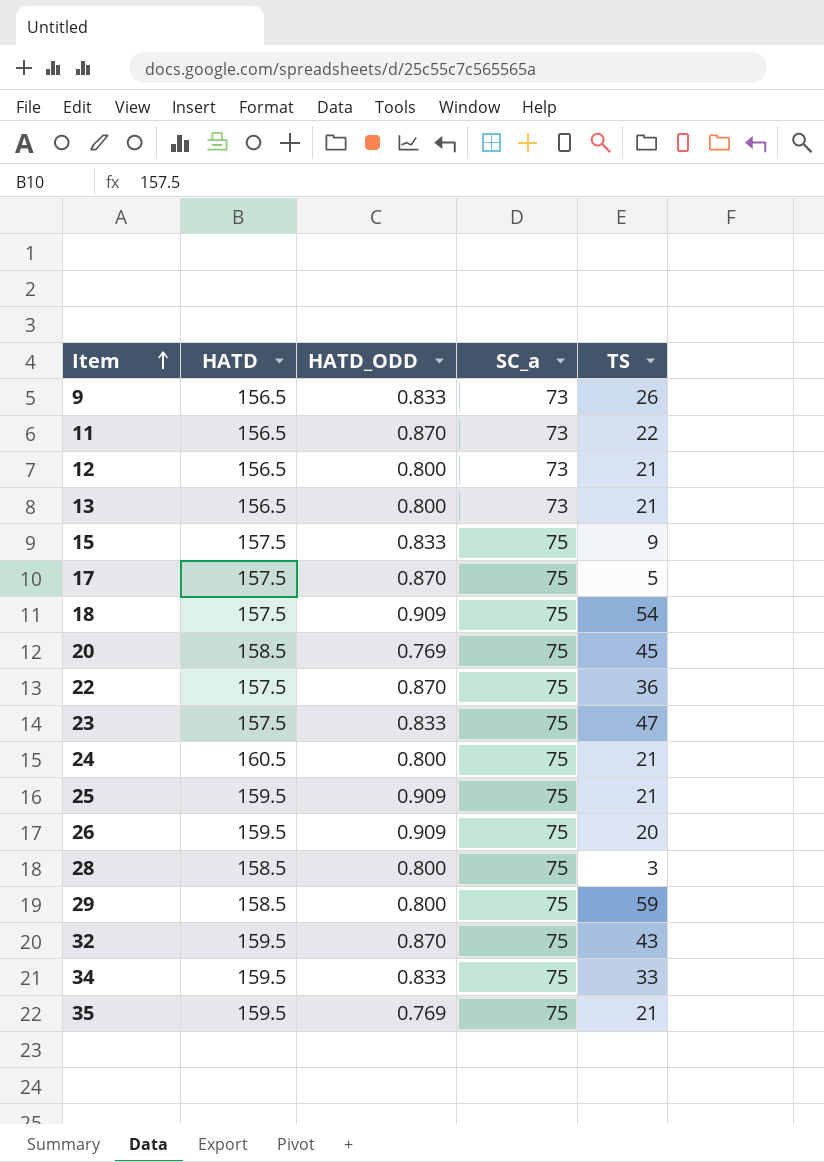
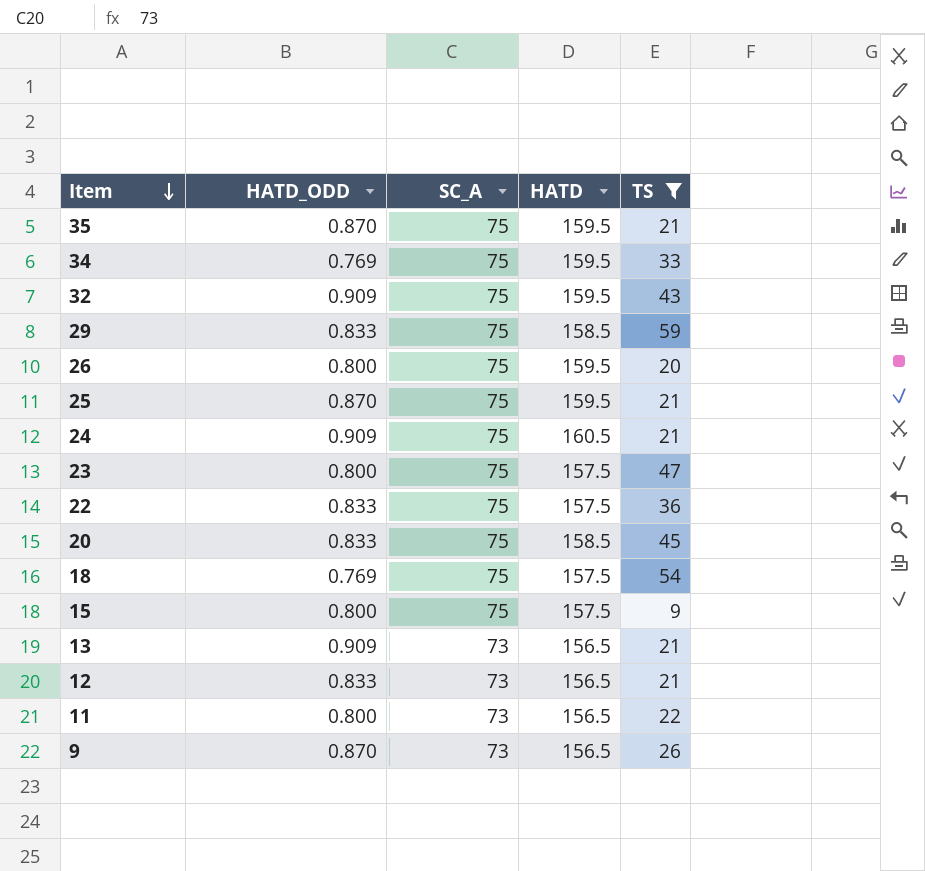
filter: none -> TS >= 9
row order: Item ascending -> Item descending
column name: SC_a -> SC_A
column HATD | position: 2 -> 4
35 | HATD_ODD: 0.769 -> 0.870
34 | HATD_ODD: 0.833 -> 0.769
32 | HATD_ODD: 0.870 -> 0.909
29 | HATD_ODD: 0.800 -> 0.833
26 | HATD_ODD: 0.909 -> 0.800
25 | HATD_ODD: 0.909 -> 0.870
24 | HATD_ODD: 0.800 -> 0.909
23 | HATD_ODD: 0.833 -> 0.800
22 | HATD_ODD: 0.870 -> 0.833
20 | HATD_ODD: 0.769 -> 0.833
18 | HATD_ODD: 0.909 -> 0.769
15 | HATD_ODD: 0.833 -> 0.800
13 | HATD_ODD: 0.800 -> 0.909
12 | HATD_ODD: 0.800 -> 0.833
11 | HATD_ODD: 0.870 -> 0.800
9 | HATD_ODD: 0.833 -> 0.870

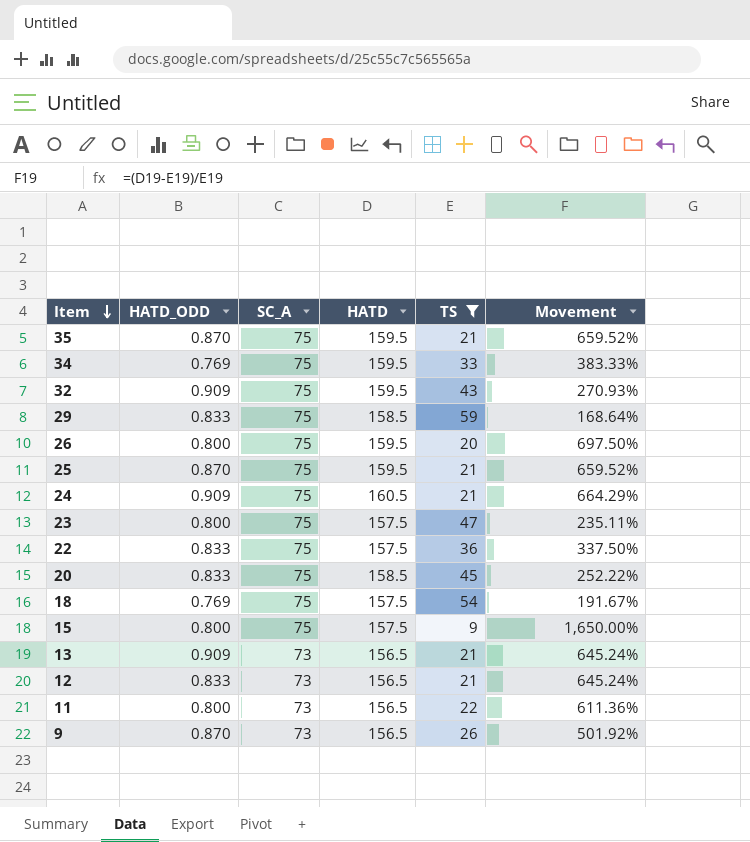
column Movement | formula: none -> ([HATD] - [TS]) / [TS]

